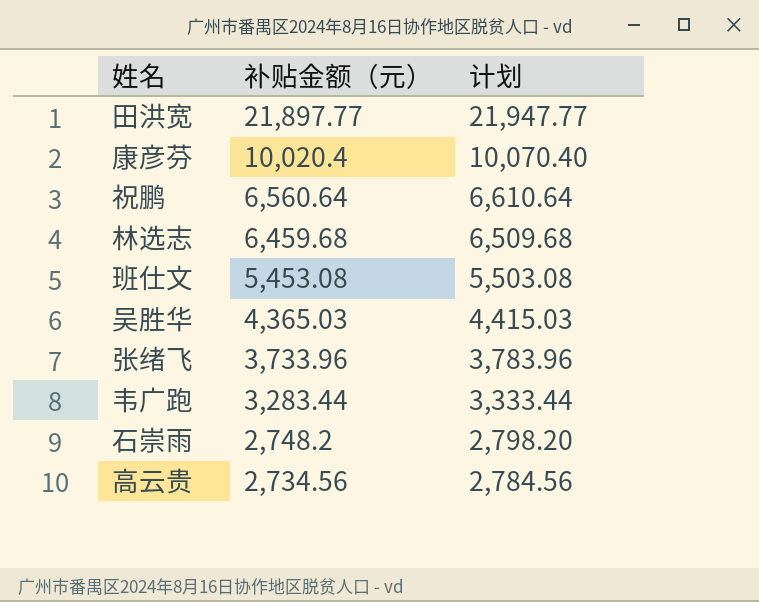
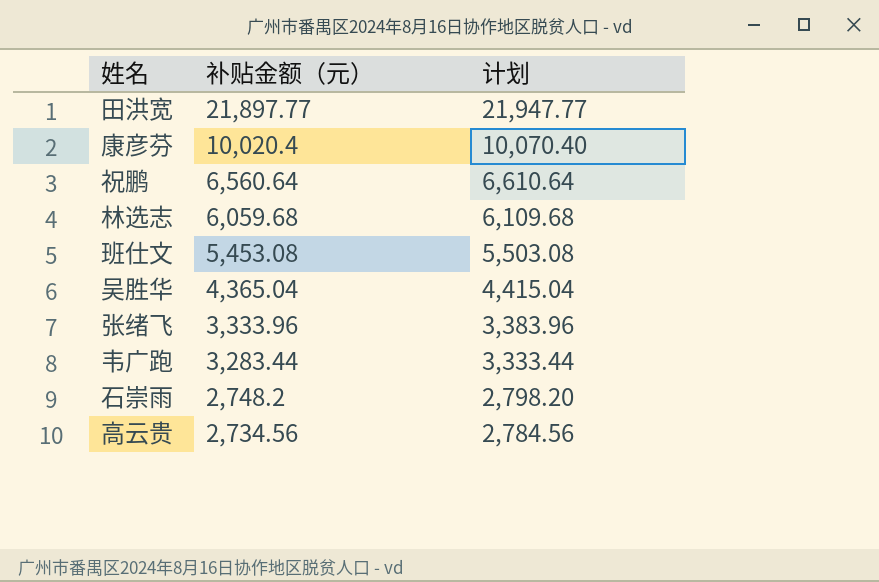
林选志 | 补贴金额（元）: 6,459.68 -> 6,059.68
林选志 | 计划: 6,509.68 -> 6,109.68
吴胜华 | 补贴金额（元）: 4,365.03 -> 4,365.04
吴胜华 | 计划: 4,415.03 -> 4,415.04
张绪飞 | 补贴金额（元）: 3,733.96 -> 3,333.96
张绪飞 | 计划: 3,783.96 -> 3,383.96

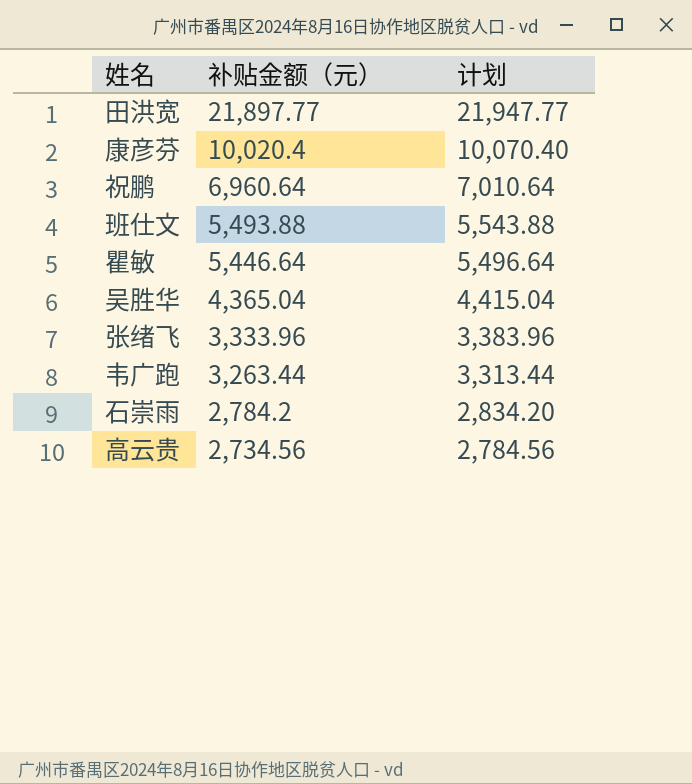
row 林选志: 6,059.68 | 6,109.68 -> none
祝鹏 | 补贴金额（元）: 6,560.64 -> 6,960.64
祝鹏 | 计划: 6,610.64 -> 7,010.64
班仕文 | 补贴金额（元）: 5,453.08 -> 5,493.88
班仕文 | 计划: 5,503.08 -> 5,543.88
row 瞿敏: none -> 5,446.64 | 5,496.64
韦广跑 | 补贴金额（元）: 3,283.44 -> 3,263.44
韦广跑 | 计划: 3,333.44 -> 3,313.44
石崇雨 | 补贴金额（元）: 2,748.2 -> 2,784.2
石崇雨 | 计划: 2,798.20 -> 2,834.20

